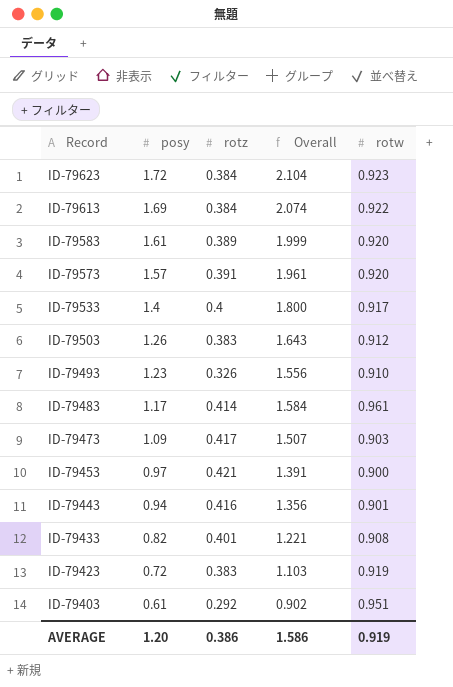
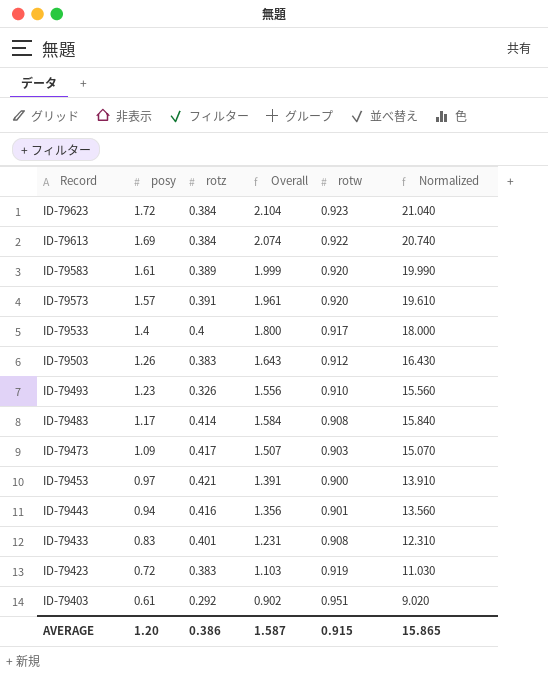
column Normalized | formula: none -> [Overall] * 10
ID-79483 | rotw: 0.961 -> 0.908
ID-79433 | posy: 0.82 -> 0.83
ID-79433 | Overall: 1.221 -> 1.231
AVERAGE | Overall: 1.586 -> 1.587
AVERAGE | rotw: 0.919 -> 0.915

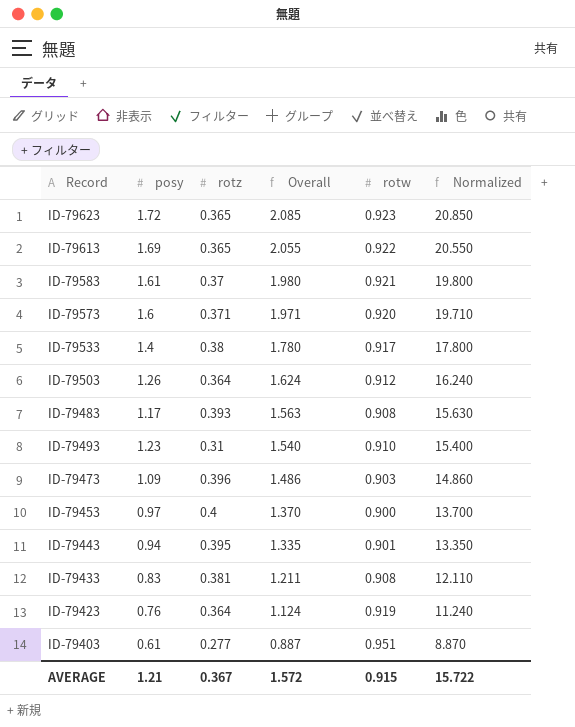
row order: Record descending -> Overall descending
ID-79623 | rotz: 0.384 -> 0.365
ID-79623 | Overall: 2.104 -> 2.085
ID-79623 | Normalized: 21.040 -> 20.850
ID-79613 | rotz: 0.384 -> 0.365
ID-79613 | Overall: 2.074 -> 2.055
ID-79613 | Normalized: 20.740 -> 20.550
ID-79583 | rotz: 0.389 -> 0.37
ID-79583 | Overall: 1.999 -> 1.980
ID-79583 | rotw: 0.920 -> 0.921
ID-79583 | Normalized: 19.990 -> 19.800
ID-79573 | posy: 1.57 -> 1.6
ID-79573 | rotz: 0.391 -> 0.371
ID-79573 | Overall: 1.961 -> 1.971
ID-79573 | Normalized: 19.610 -> 19.710
ID-79533 | rotz: 0.4 -> 0.38
ID-79533 | Overall: 1.800 -> 1.780
ID-79533 | Normalized: 18.000 -> 17.800
ID-79503 | rotz: 0.383 -> 0.364
ID-79503 | Overall: 1.643 -> 1.624
ID-79503 | Normalized: 16.430 -> 16.240
ID-79483 | rotz: 0.414 -> 0.393
ID-79483 | Overall: 1.584 -> 1.563
ID-79483 | Normalized: 15.840 -> 15.630
ID-79493 | rotz: 0.326 -> 0.31
ID-79493 | Overall: 1.556 -> 1.540
ID-79493 | Normalized: 15.560 -> 15.400
ID-79473 | rotz: 0.417 -> 0.396
ID-79473 | Overall: 1.507 -> 1.486
ID-79473 | Normalized: 15.070 -> 14.860
ID-79453 | rotz: 0.421 -> 0.4
ID-79453 | Overall: 1.391 -> 1.370
ID-79453 | Normalized: 13.910 -> 13.700
ID-79443 | rotz: 0.416 -> 0.395
ID-79443 | Overall: 1.356 -> 1.335
ID-79443 | Normalized: 13.560 -> 13.350
ID-79433 | rotz: 0.401 -> 0.381
ID-79433 | Overall: 1.231 -> 1.211
ID-79433 | Normalized: 12.310 -> 12.110
ID-79423 | posy: 0.72 -> 0.76
ID-79423 | rotz: 0.383 -> 0.364
ID-79423 | Overall: 1.103 -> 1.124
ID-79423 | Normalized: 11.030 -> 11.240
ID-79403 | rotz: 0.292 -> 0.277
ID-79403 | Overall: 0.902 -> 0.887
ID-79403 | Normalized: 9.020 -> 8.870
AVERAGE | posy: 1.20 -> 1.21
AVERAGE | rotz: 0.386 -> 0.367
AVERAGE | Overall: 1.587 -> 1.572
AVERAGE | Normalized: 15.865 -> 15.722

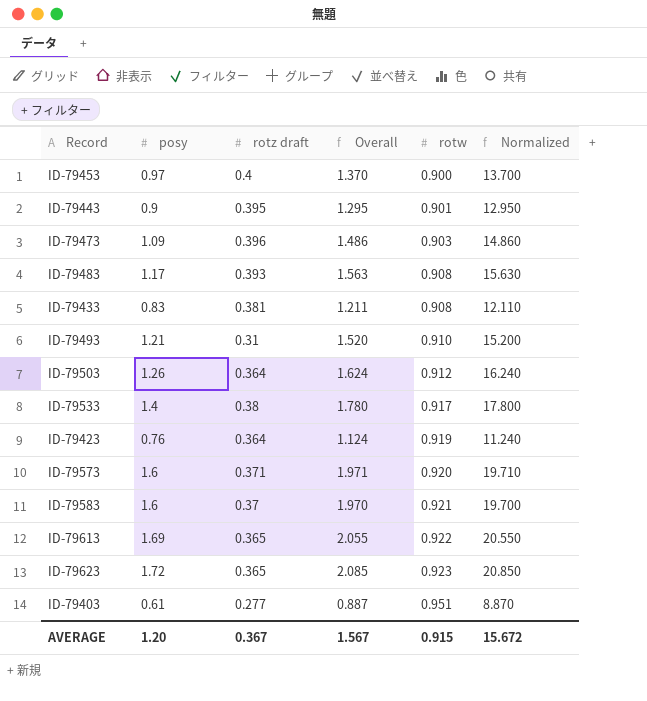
row order: Overall descending -> rotw ascending
column name: rotz -> rotz draft
ID-79443 | posy: 0.94 -> 0.9
ID-79443 | Overall: 1.335 -> 1.295
ID-79443 | Normalized: 13.350 -> 12.950
ID-79493 | posy: 1.23 -> 1.21
ID-79493 | Overall: 1.540 -> 1.520
ID-79493 | Normalized: 15.400 -> 15.200
ID-79583 | posy: 1.61 -> 1.6
ID-79583 | Overall: 1.980 -> 1.970
ID-79583 | Normalized: 19.800 -> 19.700
AVERAGE | posy: 1.21 -> 1.20
AVERAGE | Overall: 1.572 -> 1.567
AVERAGE | Normalized: 15.722 -> 15.672

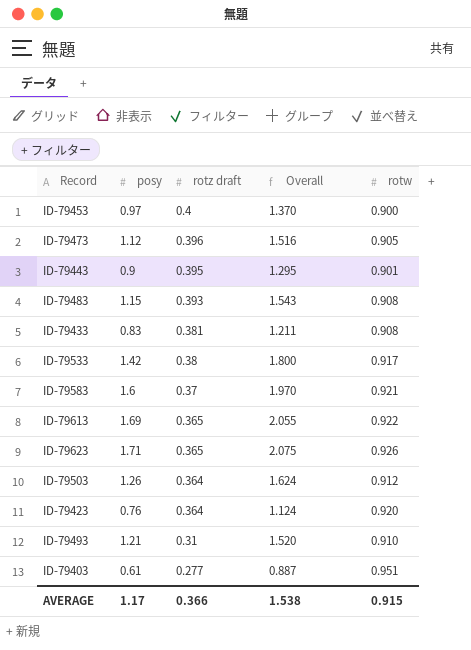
row order: rotw ascending -> rotz draft descending
column Normalized | formula: [Overall] * 10 -> none
row ID-79573: 1.6 | 0.371 | 1.971 | 0.920 | 19.710 -> none
ID-79473 | posy: 1.09 -> 1.12
ID-79473 | Overall: 1.486 -> 1.516
ID-79473 | rotw: 0.903 -> 0.905
ID-79483 | posy: 1.17 -> 1.15
ID-79483 | Overall: 1.563 -> 1.543
ID-79533 | posy: 1.4 -> 1.42
ID-79533 | Overall: 1.780 -> 1.800
ID-79623 | posy: 1.72 -> 1.71
ID-79623 | Overall: 2.085 -> 2.075
ID-79623 | rotw: 0.923 -> 0.926
ID-79423 | rotw: 0.919 -> 0.920
AVERAGE | posy: 1.20 -> 1.17
AVERAGE | rotz draft: 0.367 -> 0.366
AVERAGE | Overall: 1.567 -> 1.538

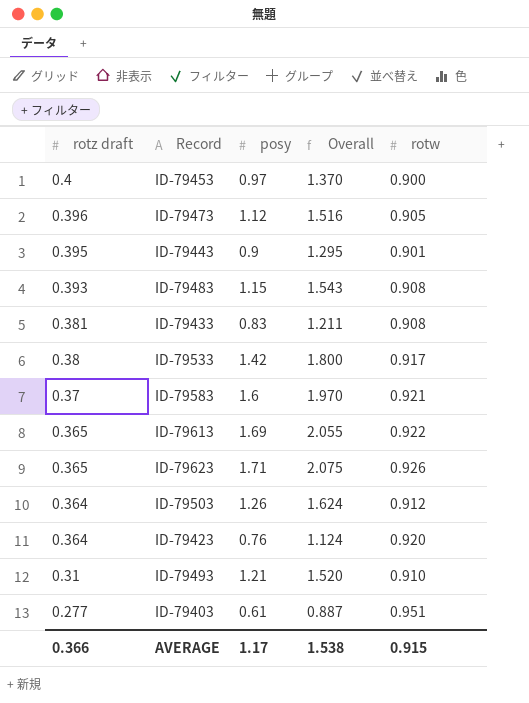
column rotz draft | position: 3 -> 1

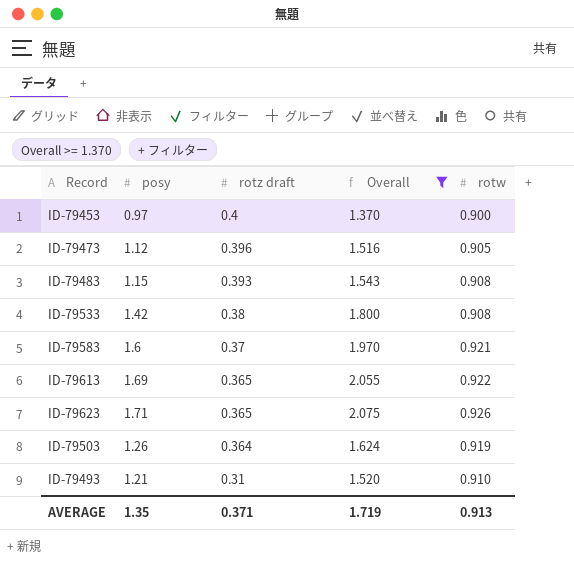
filter: none -> Overall >= 1.370
column rotz draft | position: 1 -> 3
ID-79533 | rotw: 0.917 -> 0.908
ID-79503 | rotw: 0.912 -> 0.919
AVERAGE | posy: 1.17 -> 1.35
AVERAGE | rotz draft: 0.366 -> 0.371
AVERAGE | Overall: 1.538 -> 1.719
AVERAGE | rotw: 0.915 -> 0.913

